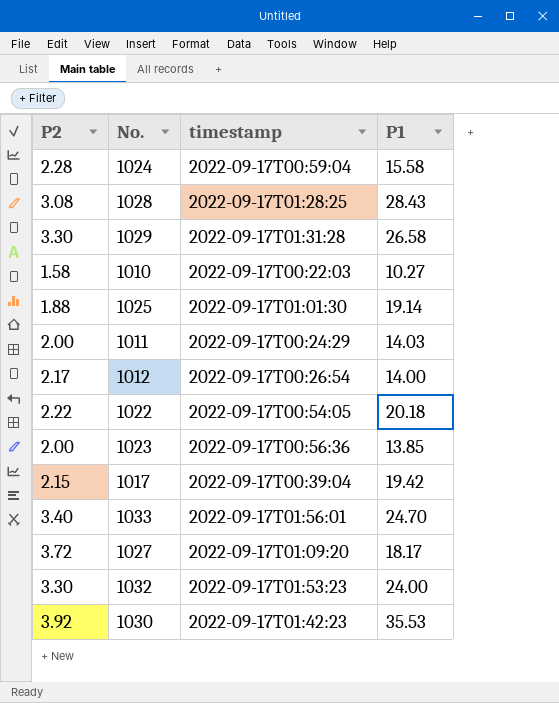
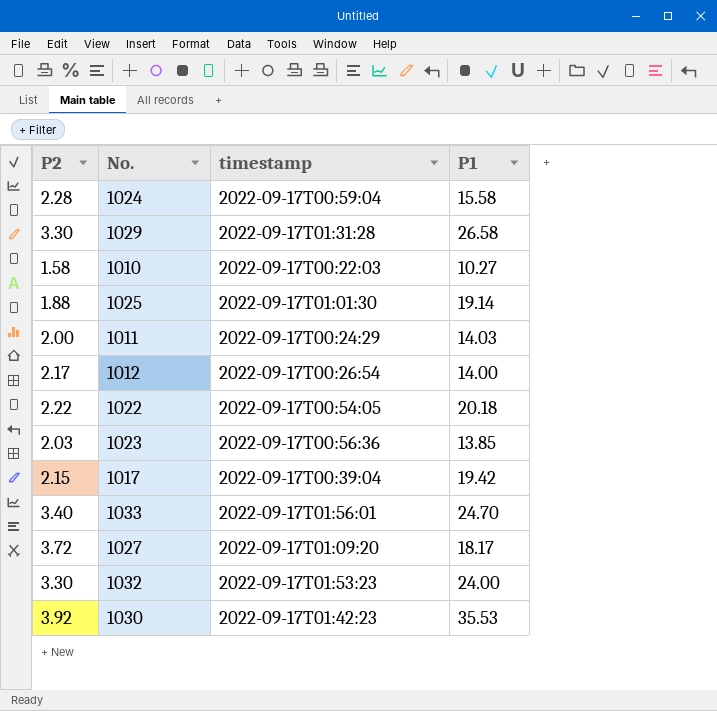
row 1028: 3.08 | 2022-09-17T01:28:25 | 28.43 -> none
1023 | P2: 2.00 -> 2.03

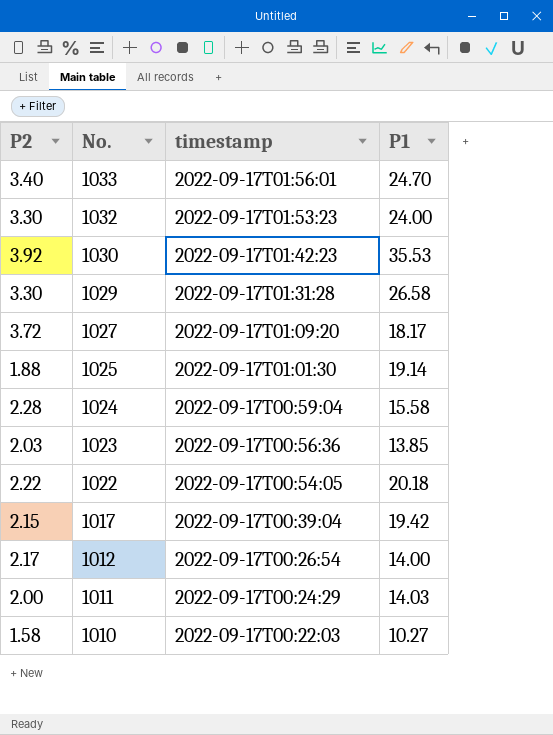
row order: none -> No. descending

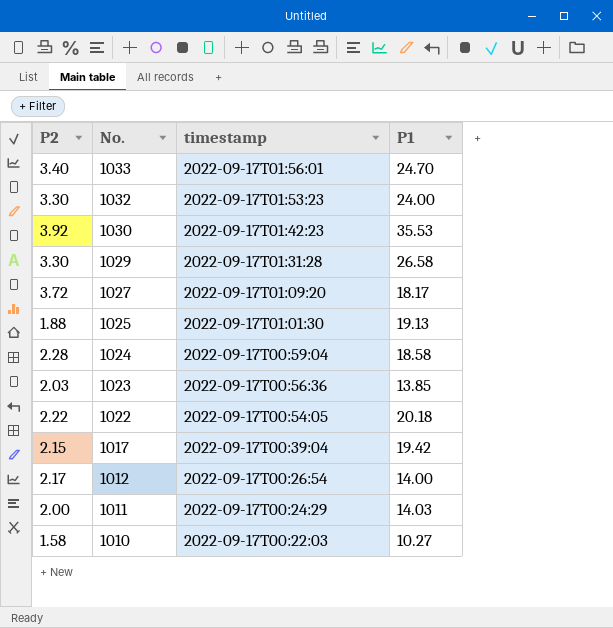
1025 | P1: 19.14 -> 19.13
1024 | P1: 15.58 -> 18.58

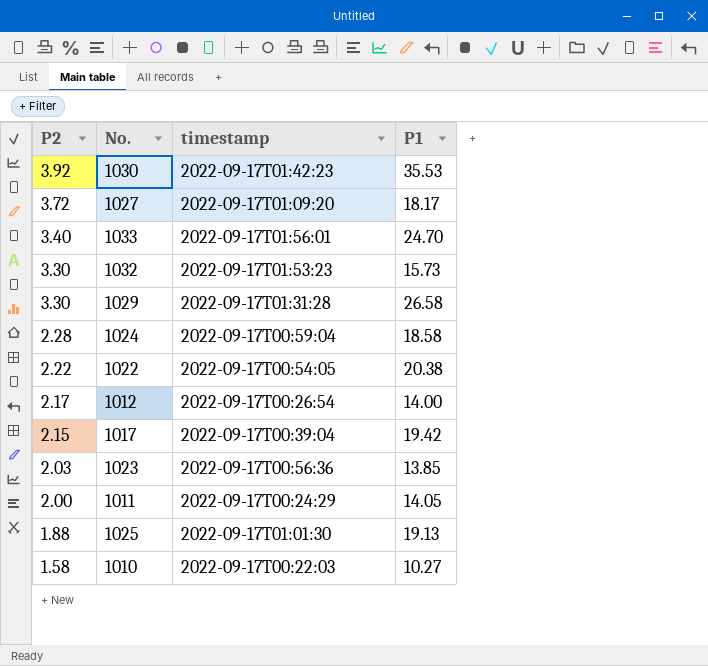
row order: No. descending -> P2 descending
1032 | P1: 24.00 -> 15.73
1022 | P1: 20.18 -> 20.38
1011 | P1: 14.03 -> 14.05

